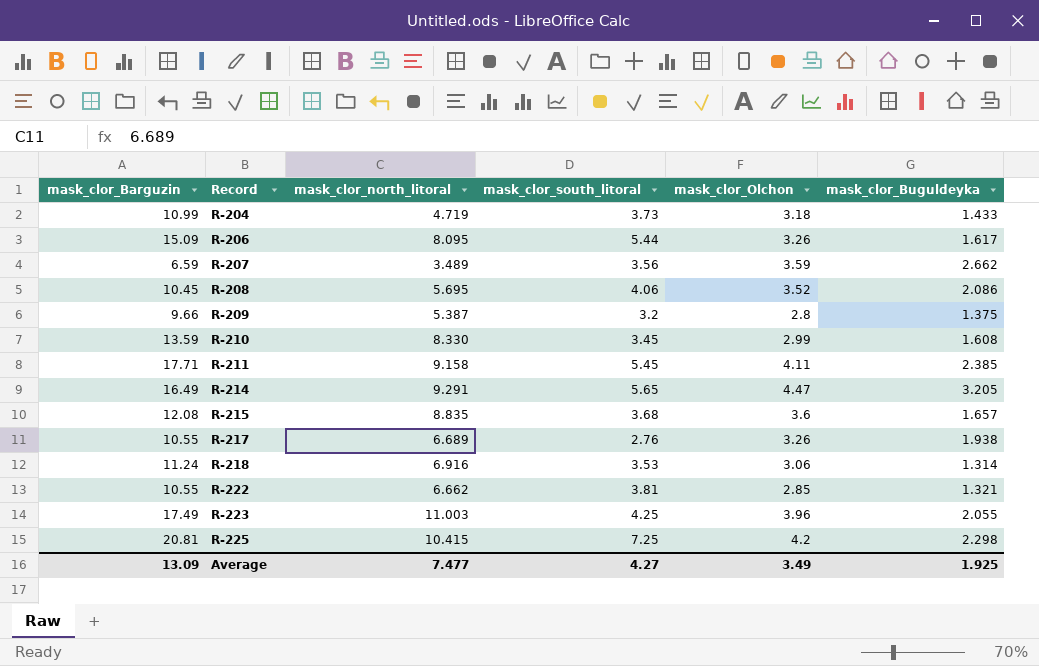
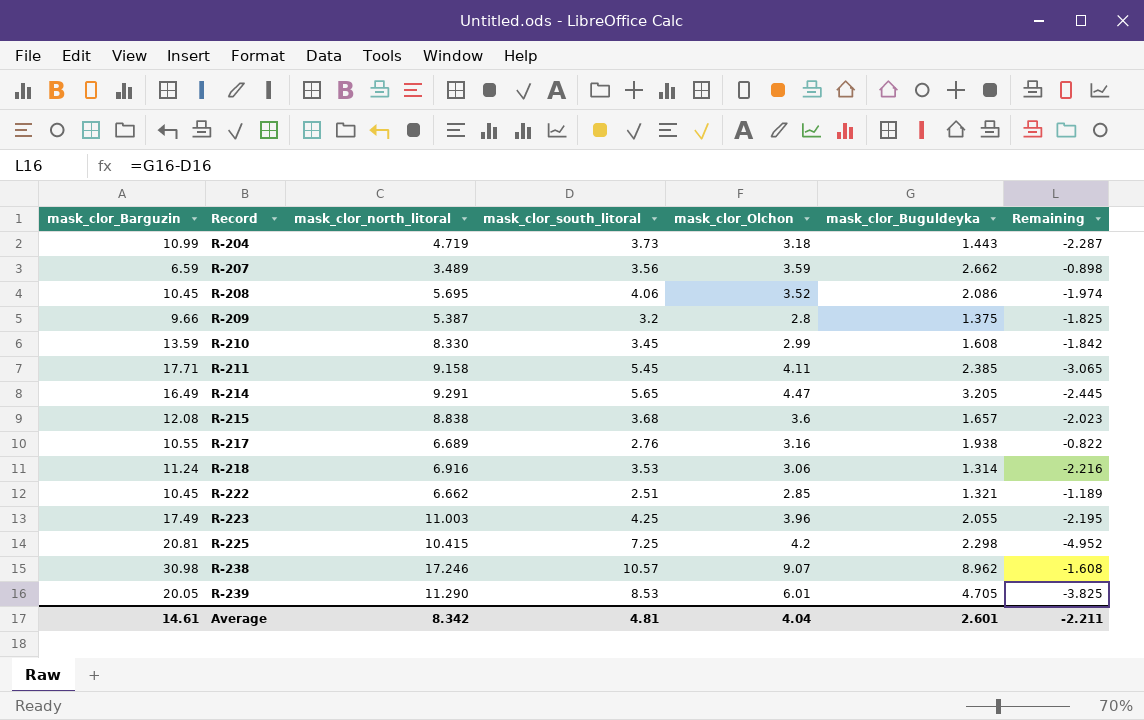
column Remaining | formula: none -> [mask_clor_Buguldeyka] - [mask_clor_south_litoral]
row R-206: 15.09 | 8.095 | 5.44 | 3.26 | 1.617 -> none
R-204 | mask_clor_Buguldeyka: 1.433 -> 1.443
R-215 | mask_clor_north_litoral: 8.835 -> 8.838
R-217 | mask_clor_Olchon: 3.26 -> 3.16
R-222 | mask_clor_Barguzin: 10.55 -> 10.45
R-222 | mask_clor_south_litoral: 3.81 -> 2.51
row R-238: none -> 30.98 | 17.246 | 10.57 | 9.07 | 8.962 | -1.608
row R-239: none -> 20.05 | 11.290 | 8.53 | 6.01 | 4.705 | -3.825
Average | mask_clor_Barguzin: 13.09 -> 14.61
Average | mask_clor_north_litoral: 7.477 -> 8.342
Average | mask_clor_south_litoral: 4.27 -> 4.81
Average | mask_clor_Olchon: 3.49 -> 4.04
Average | mask_clor_Buguldeyka: 1.925 -> 2.601

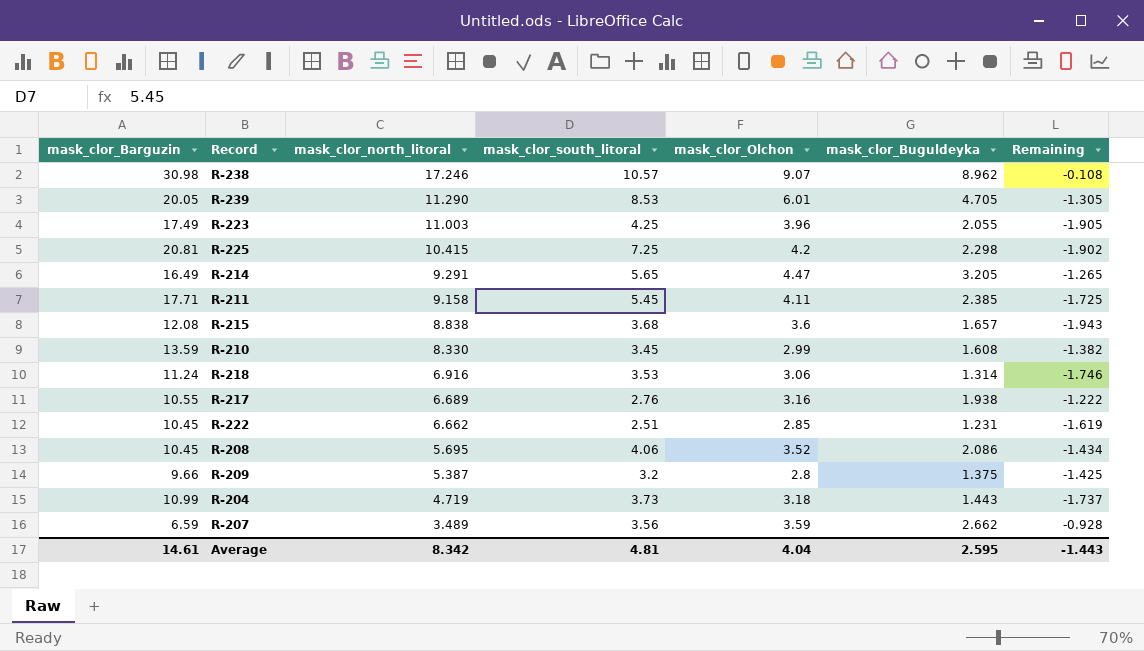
row order: Record ascending -> mask_clor_north_litoral descending
column Remaining | formula: [mask_clor_Buguldeyka] - [mask_clor_south_litoral] -> [mask_clor_Buguldeyka] - [mask_clor_Olchon]
R-222 | mask_clor_Buguldeyka: 1.321 -> 1.231
Average | mask_clor_Buguldeyka: 2.601 -> 2.595
Average | Remaining: -2.211 -> -1.443

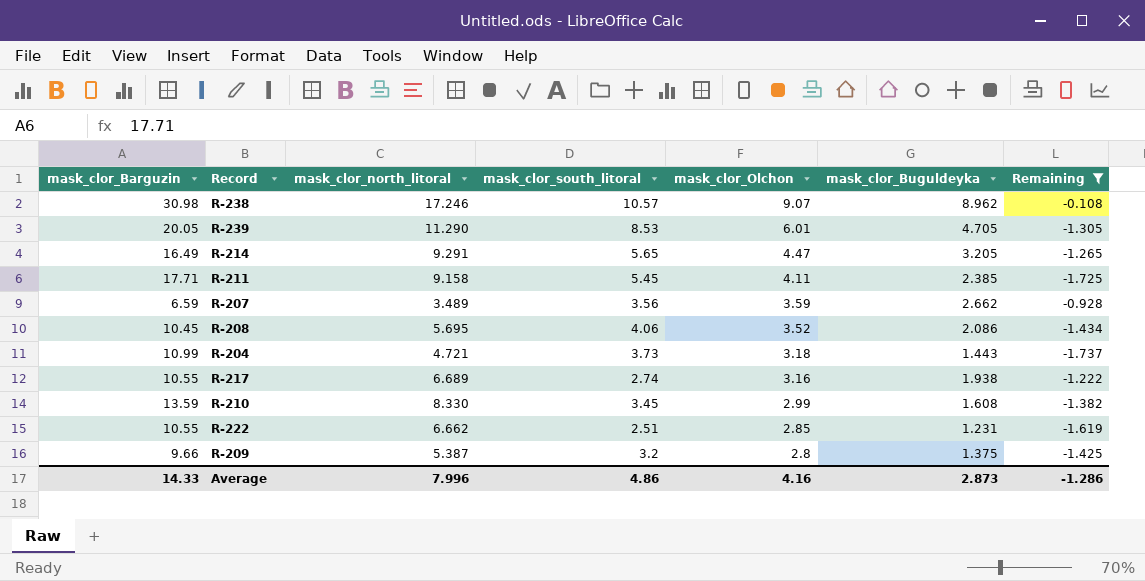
filter: none -> Remaining >= -1.737
row order: mask_clor_north_litoral descending -> mask_clor_Olchon descending
R-204 | mask_clor_north_litoral: 4.719 -> 4.721
R-217 | mask_clor_south_litoral: 2.76 -> 2.74
R-222 | mask_clor_Barguzin: 10.45 -> 10.55
Average | mask_clor_Barguzin: 14.61 -> 14.33
Average | mask_clor_north_litoral: 8.342 -> 7.996
Average | mask_clor_south_litoral: 4.81 -> 4.86
Average | mask_clor_Olchon: 4.04 -> 4.16
Average | mask_clor_Buguldeyka: 2.595 -> 2.873
Average | Remaining: -1.443 -> -1.286

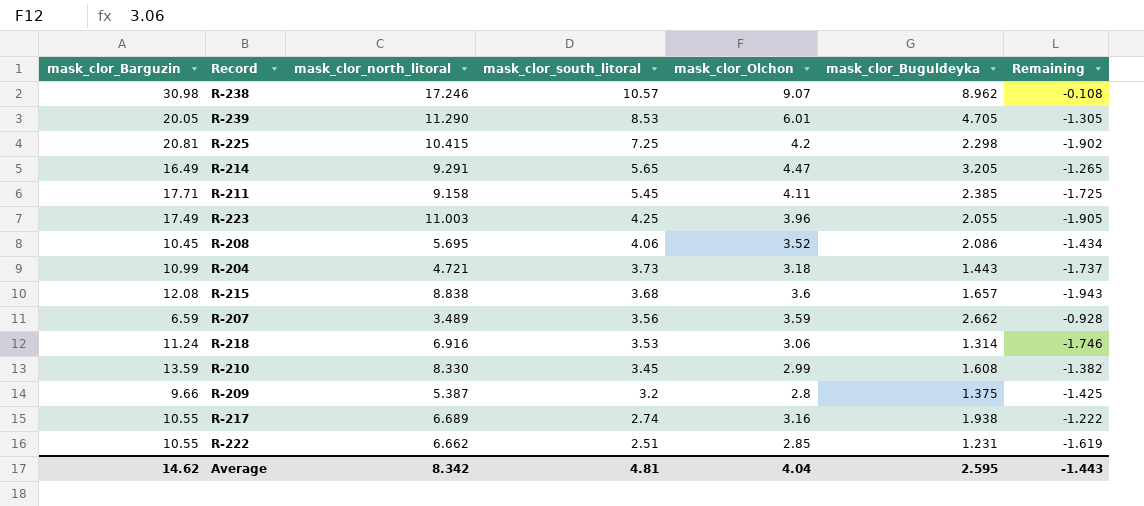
filter: Remaining >= -1.737 -> none
row order: mask_clor_Olchon descending -> mask_clor_south_litoral descending
Average | mask_clor_Barguzin: 14.33 -> 14.62
Average | mask_clor_north_litoral: 7.996 -> 8.342
Average | mask_clor_south_litoral: 4.86 -> 4.81
Average | mask_clor_Olchon: 4.16 -> 4.04
Average | mask_clor_Buguldeyka: 2.873 -> 2.595
Average | Remaining: -1.286 -> -1.443

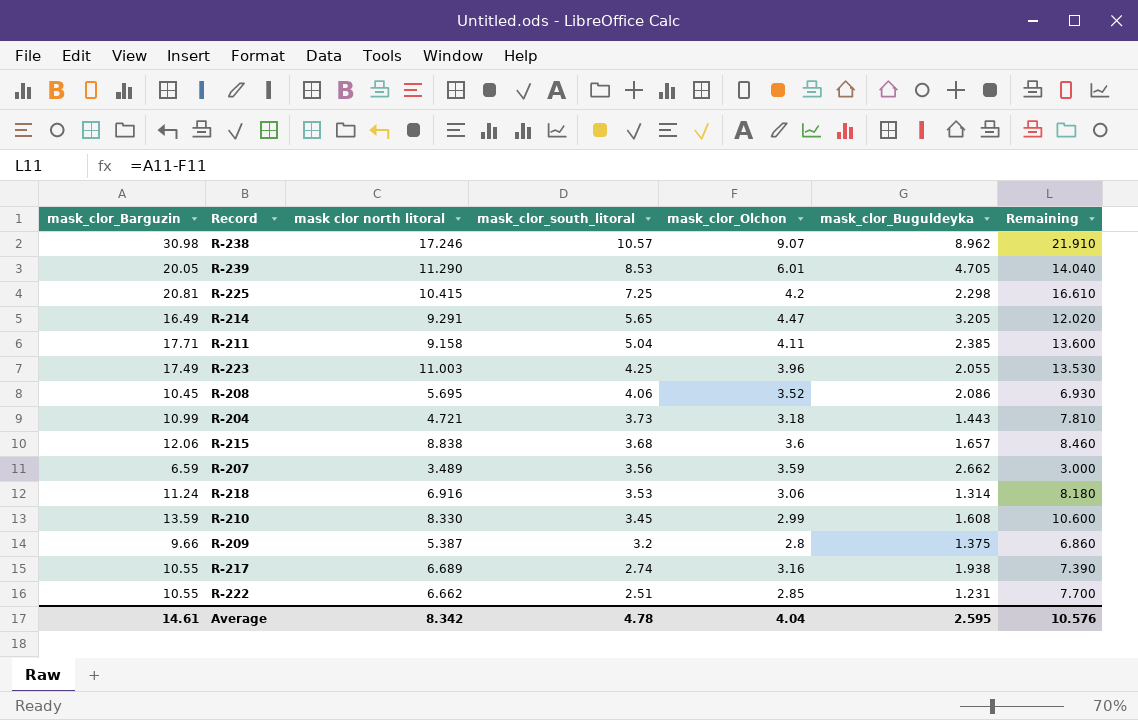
column name: mask_clor_north_litoral -> mask clor north litoral
column Remaining | formula: [mask_clor_Buguldeyka] - [mask_clor_Olchon] -> [mask_clor_Barguzin] - [mask_clor_Olchon]
R-211 | mask_clor_south_litoral: 5.45 -> 5.04
R-215 | mask_clor_Barguzin: 12.08 -> 12.06
Average | mask_clor_Barguzin: 14.62 -> 14.61
Average | mask_clor_south_litoral: 4.81 -> 4.78
Average | Remaining: -1.443 -> 10.576

